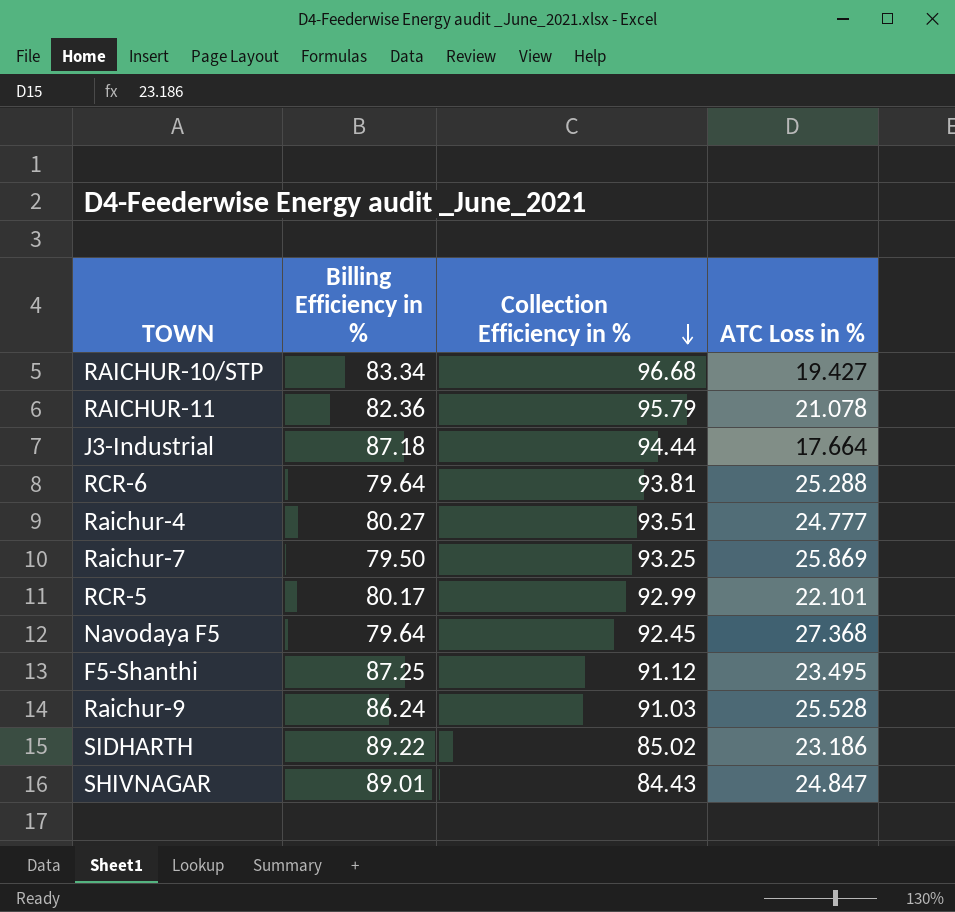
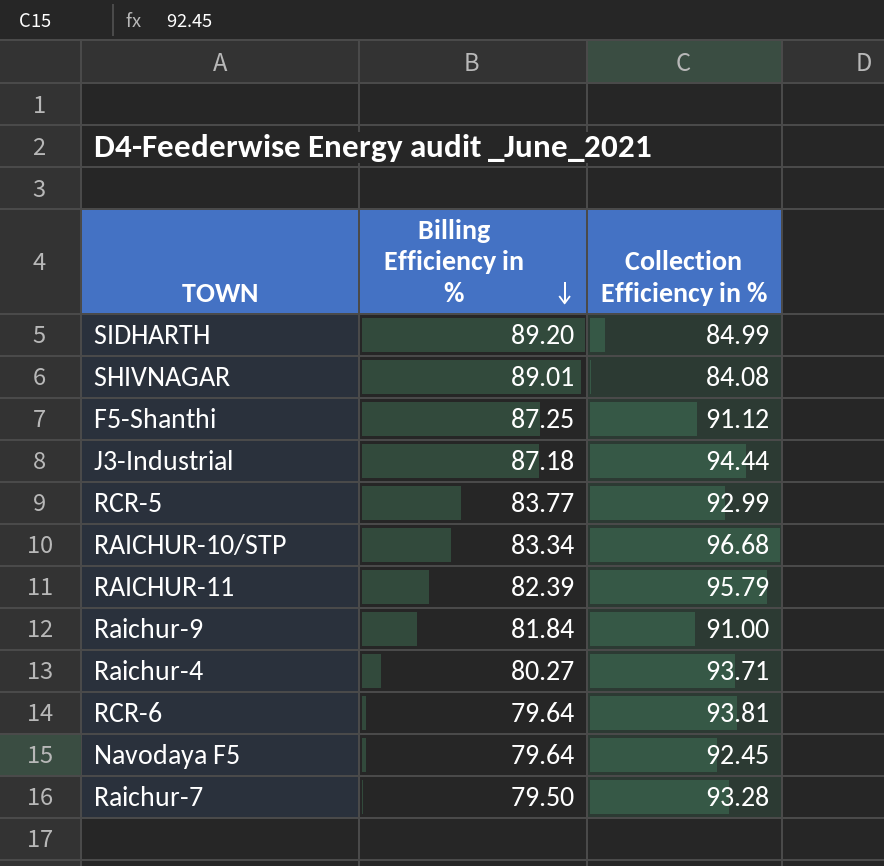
row order: Collection Efficiency in % descending -> Billing Efficiency in % descending
column ATC Loss in % | position: 4 -> none
SIDHARTH | Billing Efficiency in %: 89.22 -> 89.20
SIDHARTH | Collection Efficiency in %: 85.02 -> 84.99
SHIVNAGAR | Collection Efficiency in %: 84.43 -> 84.08
RCR-5 | Billing Efficiency in %: 80.17 -> 83.77
RAICHUR-11 | Billing Efficiency in %: 82.36 -> 82.39
Raichur-9 | Billing Efficiency in %: 86.24 -> 81.84
Raichur-9 | Collection Efficiency in %: 91.03 -> 91.00
Raichur-4 | Collection Efficiency in %: 93.51 -> 93.71
Raichur-7 | Collection Efficiency in %: 93.25 -> 93.28

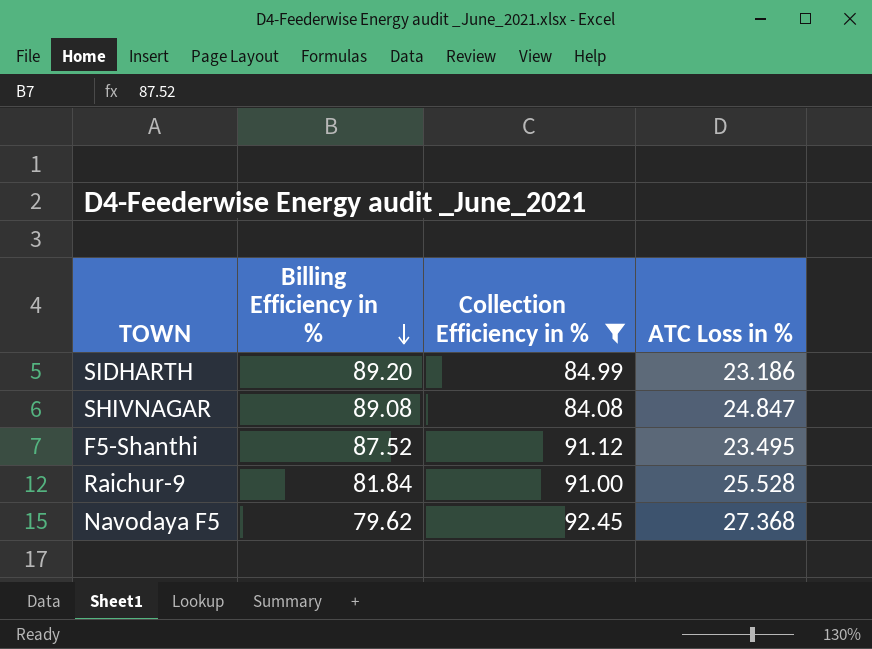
filter: none -> Collection Efficiency in % <= 92.45
column ATC Loss in % | position: none -> 4
SHIVNAGAR | Billing Efficiency in %: 89.01 -> 89.08
F5-Shanthi | Billing Efficiency in %: 87.25 -> 87.52
Navodaya F5 | Billing Efficiency in %: 79.64 -> 79.62

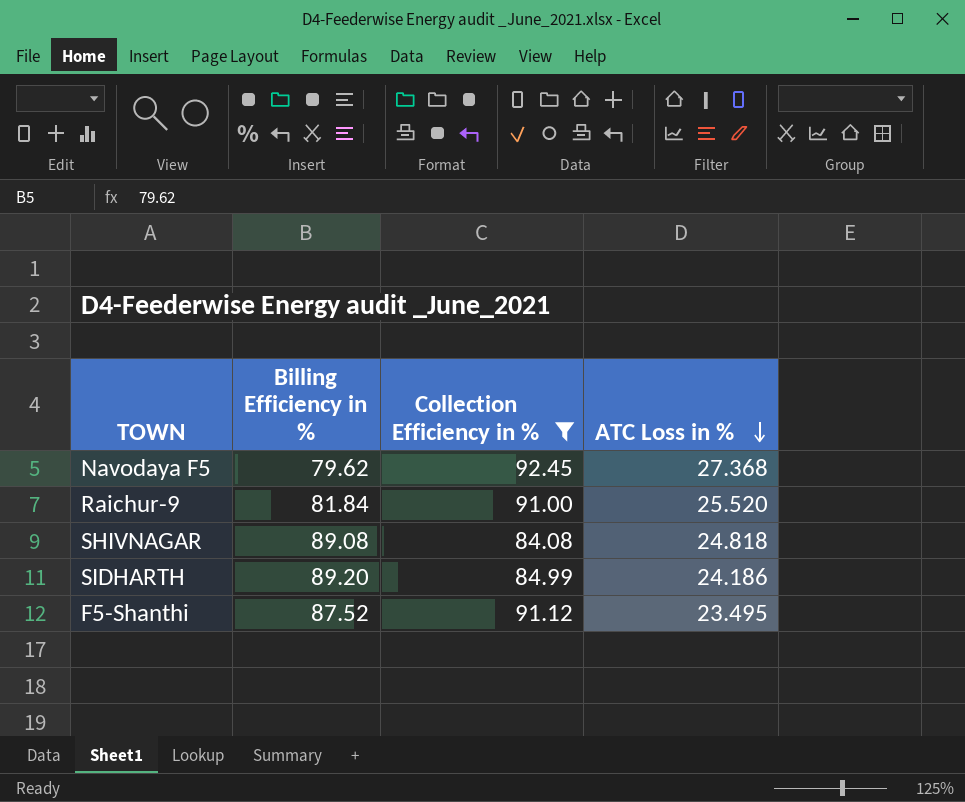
row order: Billing Efficiency in % descending -> ATC Loss in % descending
Raichur-9 | ATC Loss in %: 25.528 -> 25.520
SHIVNAGAR | ATC Loss in %: 24.847 -> 24.818
SIDHARTH | ATC Loss in %: 23.186 -> 24.186

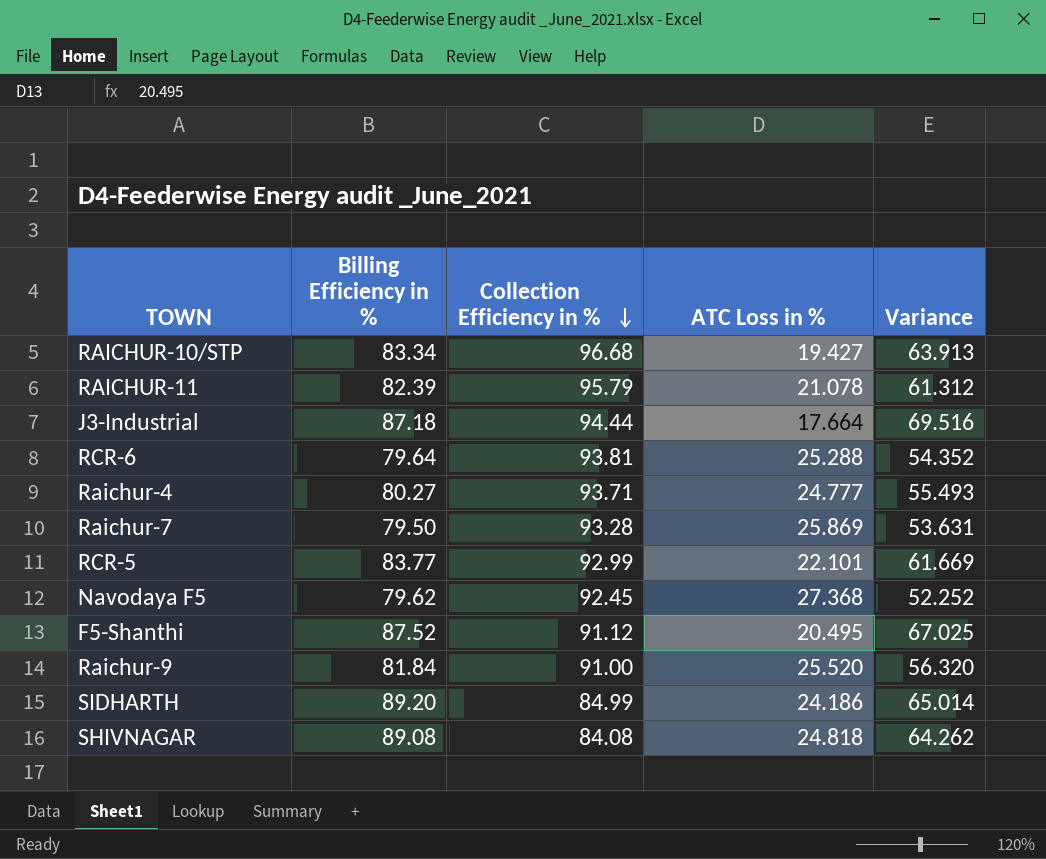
filter: Collection Efficiency in % <= 92.45 -> none
row order: ATC Loss in % descending -> Collection Efficiency in % descending
column Variance | formula: none -> [Billing Efficiency in %] - [ATC Loss in %]
F5-Shanthi | ATC Loss in %: 23.495 -> 20.495

